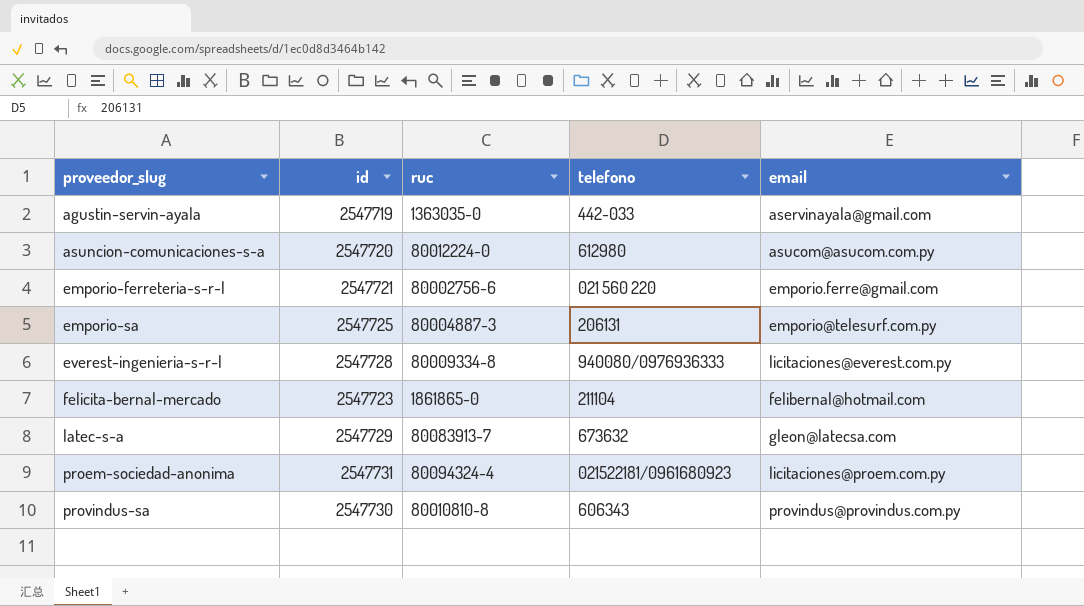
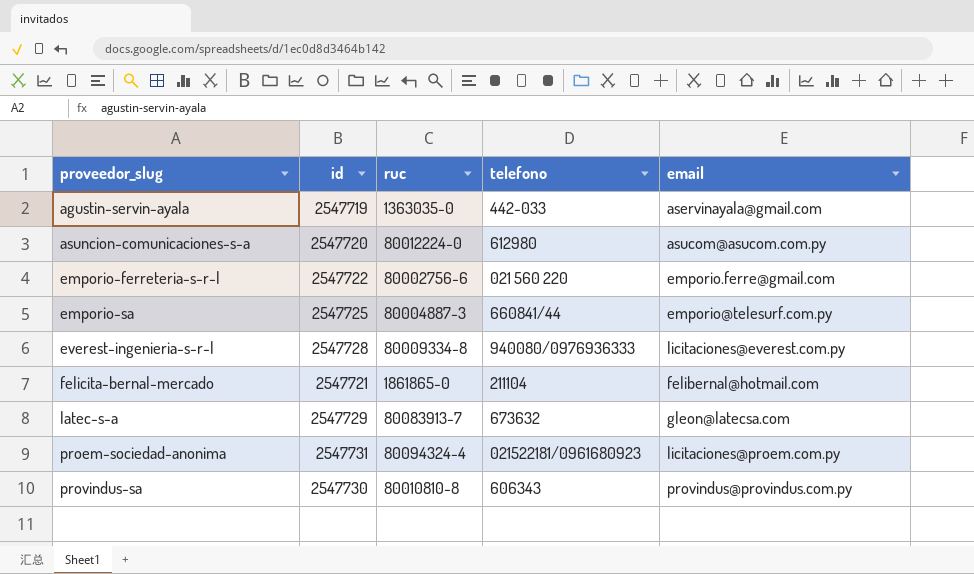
emporio-ferreteria-s-r-l | id: 2547721 -> 2547722
emporio-sa | telefono: 206131 -> 660841/44
felicita-bernal-mercado | id: 2547723 -> 2547721

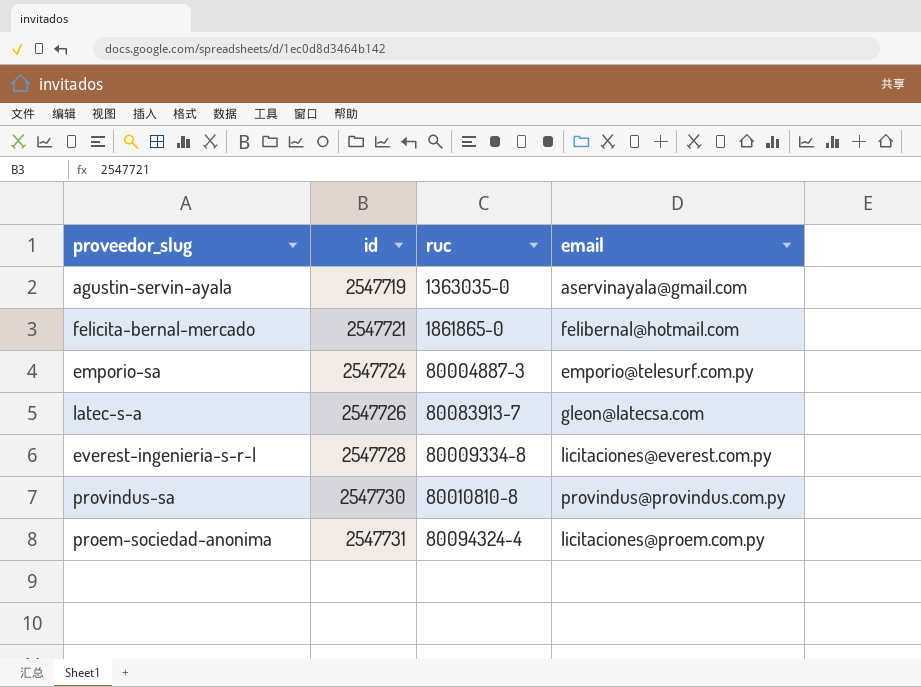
row order: proveedor_slug ascending -> id ascending
column telefono | position: 4 -> none
row asuncion-comunicaciones-s-a: 2547720 | 80012224-0 | 612980 | asucom@asucom.com.py -> none
row emporio-ferreteria-s-r-l: 2547722 | 80002756-6 | 021 560 220 | emporio.ferre@gmail.com -> none
emporio-sa | id: 2547725 -> 2547724
latec-s-a | id: 2547729 -> 2547726

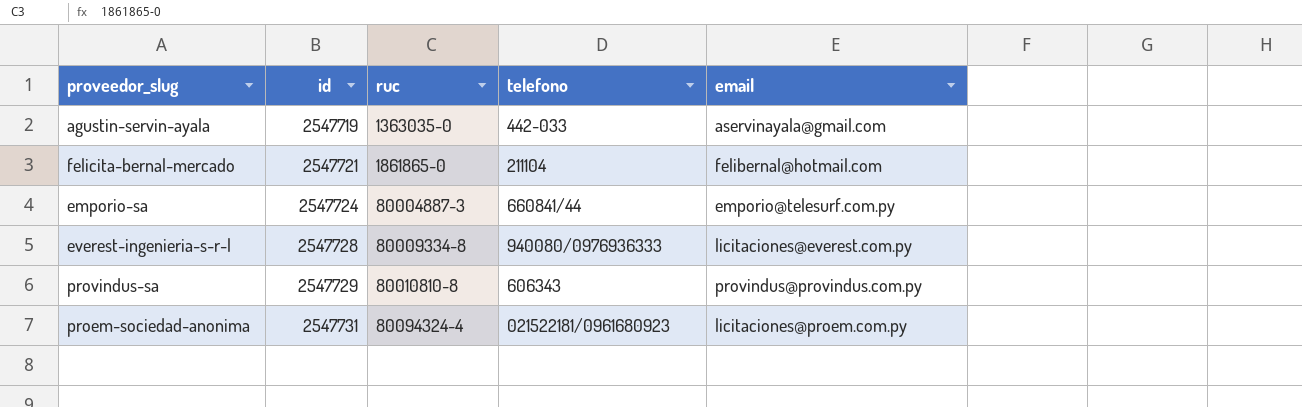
column telefono | position: none -> 4
row latec-s-a: 2547726 | 80083913-7 | gleon@latecsa.com -> none
provindus-sa | id: 2547730 -> 2547729

